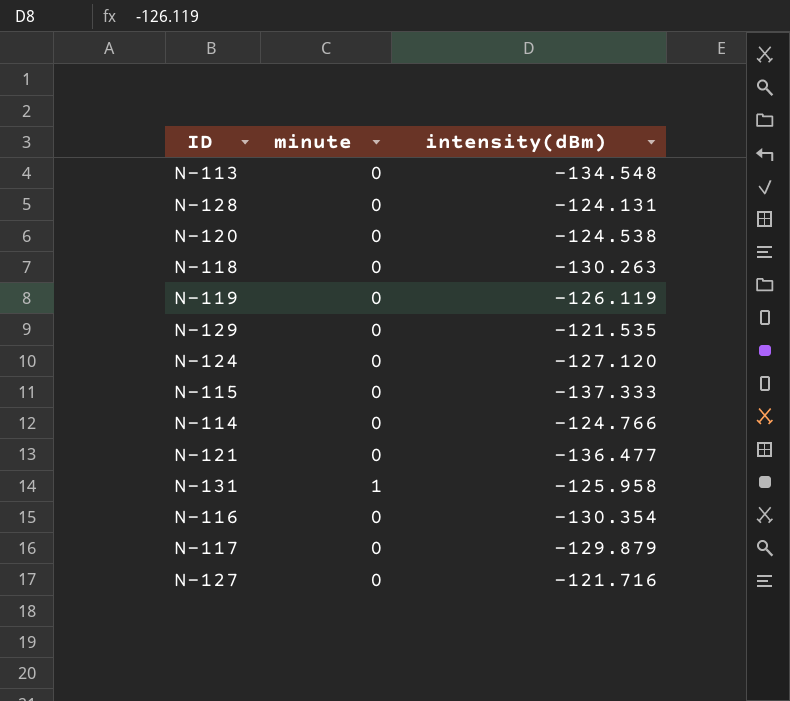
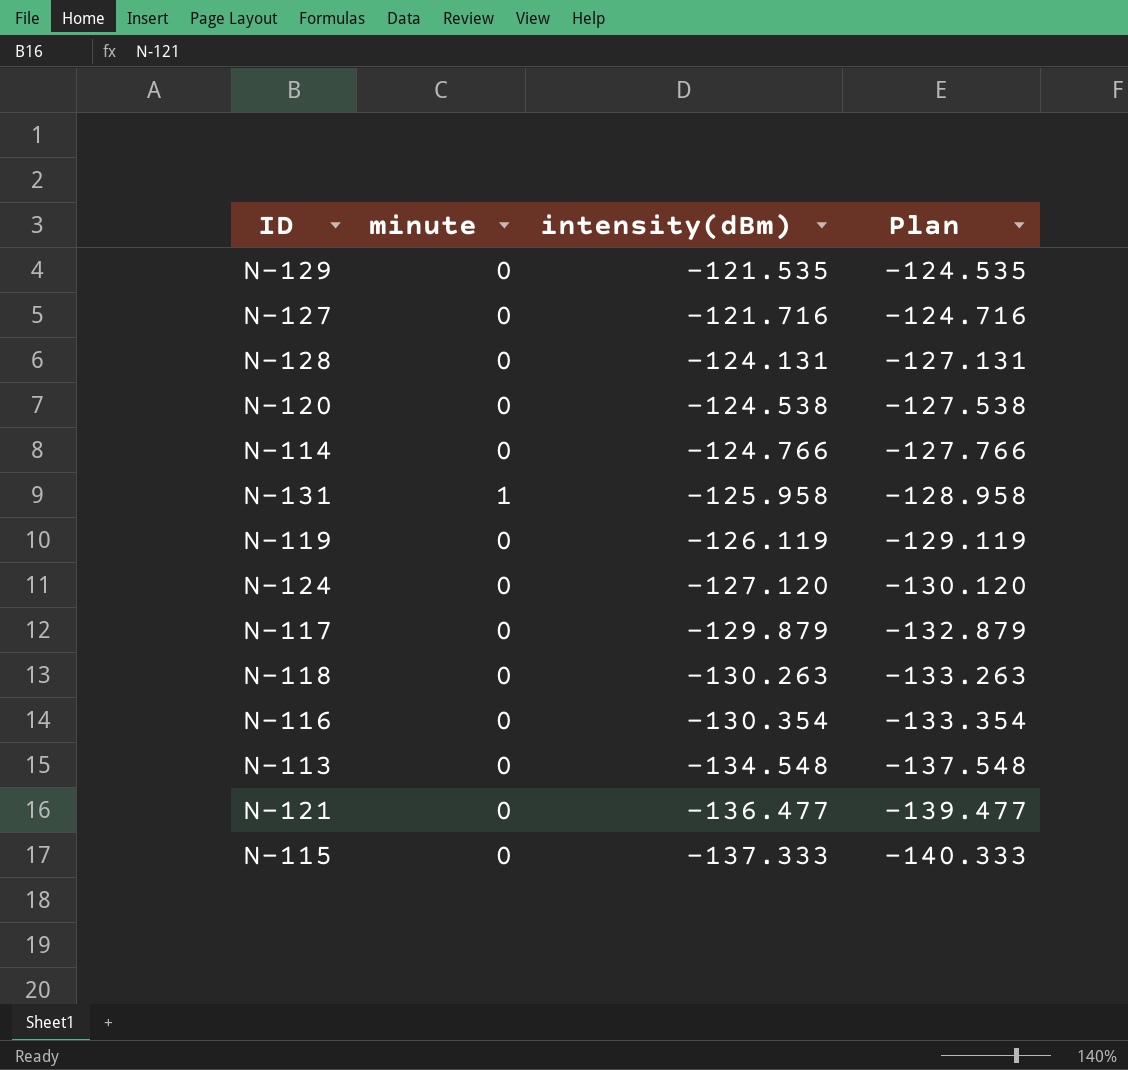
row order: none -> intensity(dBm) descending
column Plan | formula: none -> [intensity(dBm)] - 3

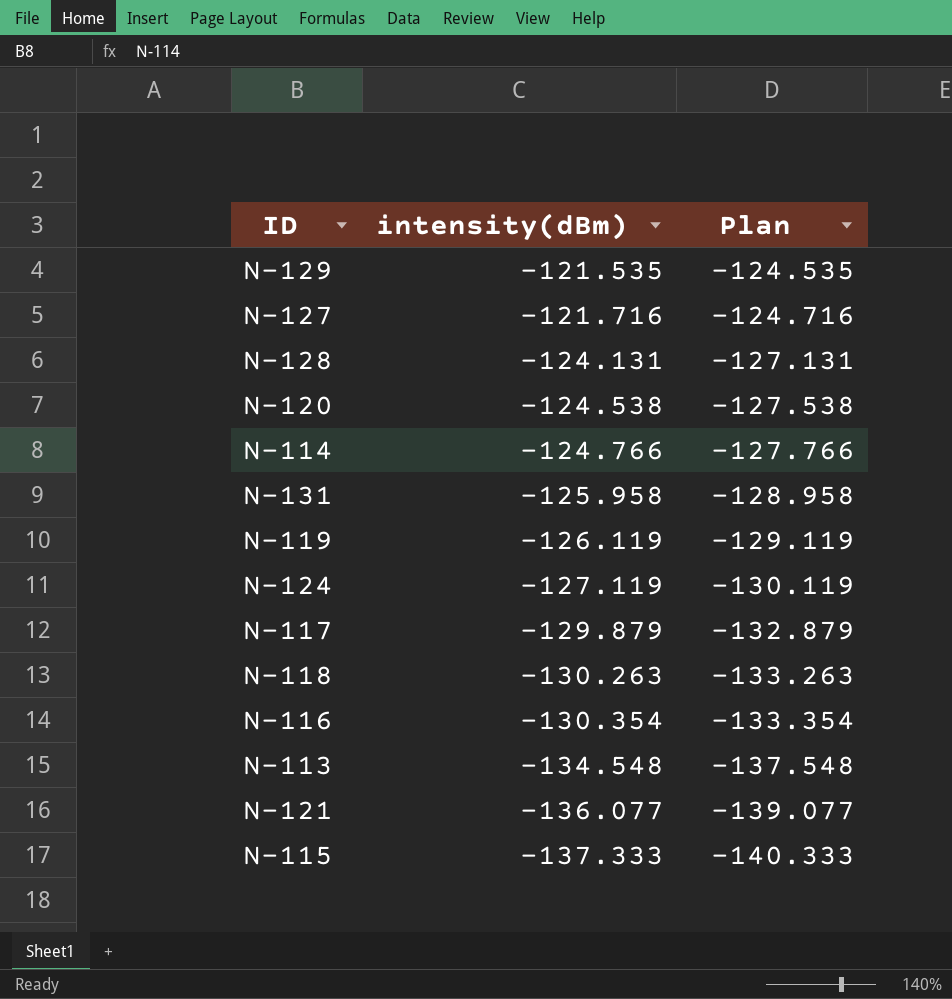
column minute | position: 2 -> none
N-124 | intensity(dBm): -127.120 -> -127.119
N-124 | Plan: -130.120 -> -130.119
N-121 | intensity(dBm): -136.477 -> -136.077
N-121 | Plan: -139.477 -> -139.077

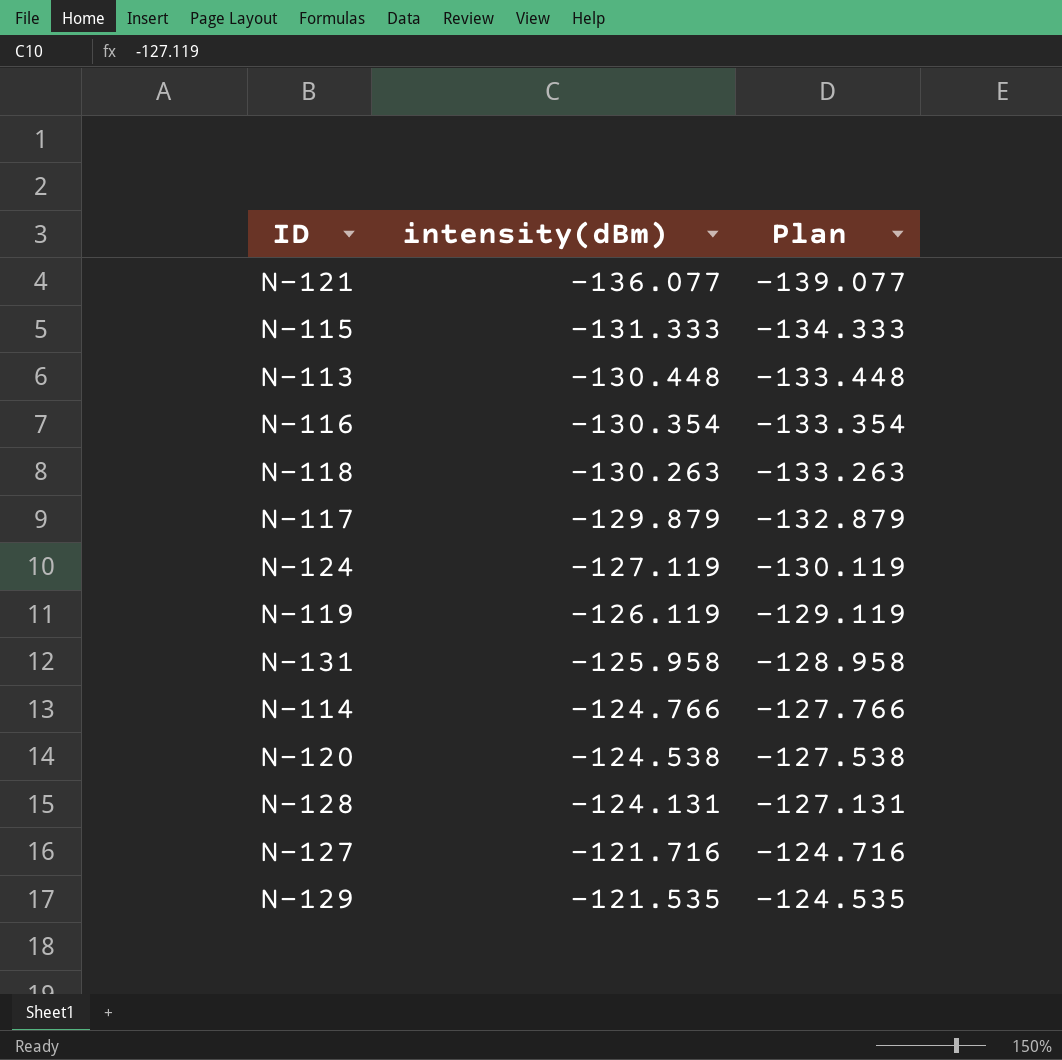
row order: intensity(dBm) descending -> intensity(dBm) ascending
N-115 | intensity(dBm): -137.333 -> -131.333
N-115 | Plan: -140.333 -> -134.333
N-113 | intensity(dBm): -134.548 -> -130.448
N-113 | Plan: -137.548 -> -133.448

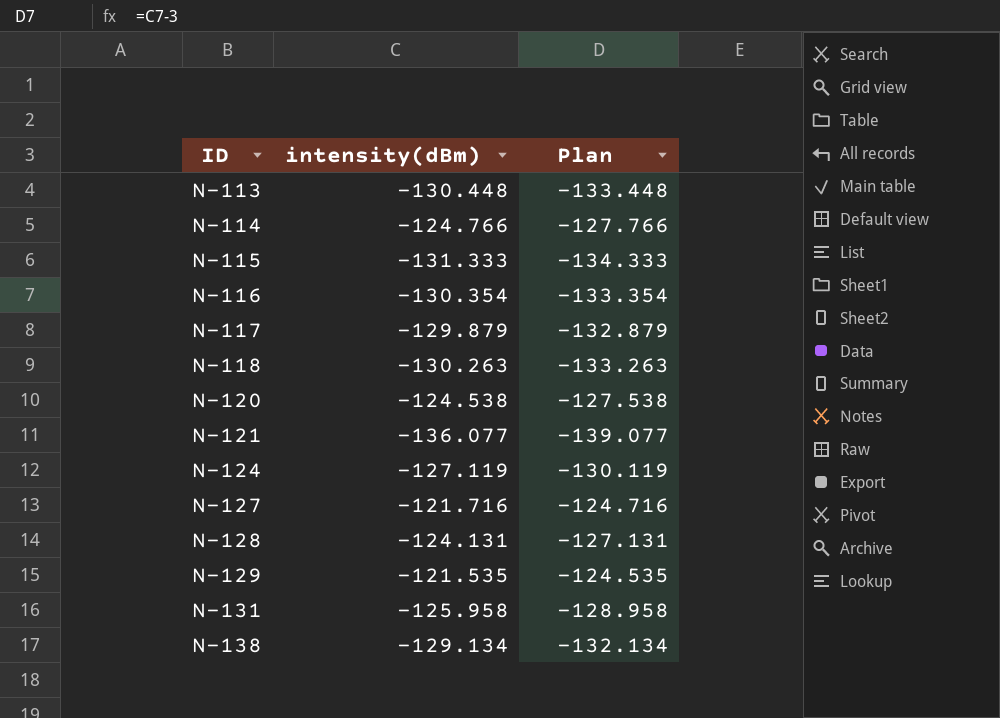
row order: intensity(dBm) ascending -> ID ascending
row N-119: -126.119 | -129.119 -> none
row N-138: none -> -129.134 | -132.134

